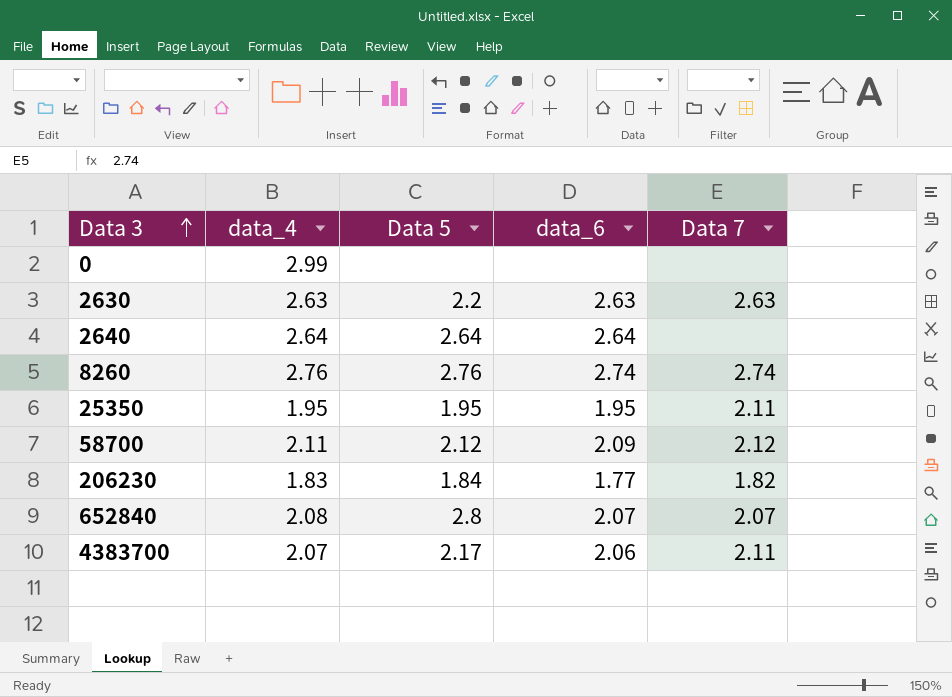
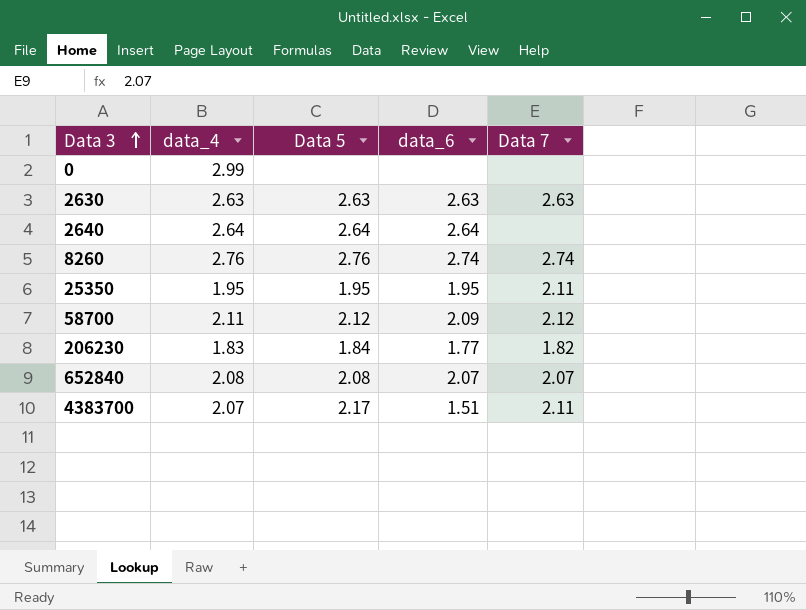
2630 | Data 5: 2.2 -> 2.63
652840 | Data 5: 2.8 -> 2.08
4383700 | data_6: 2.06 -> 1.51

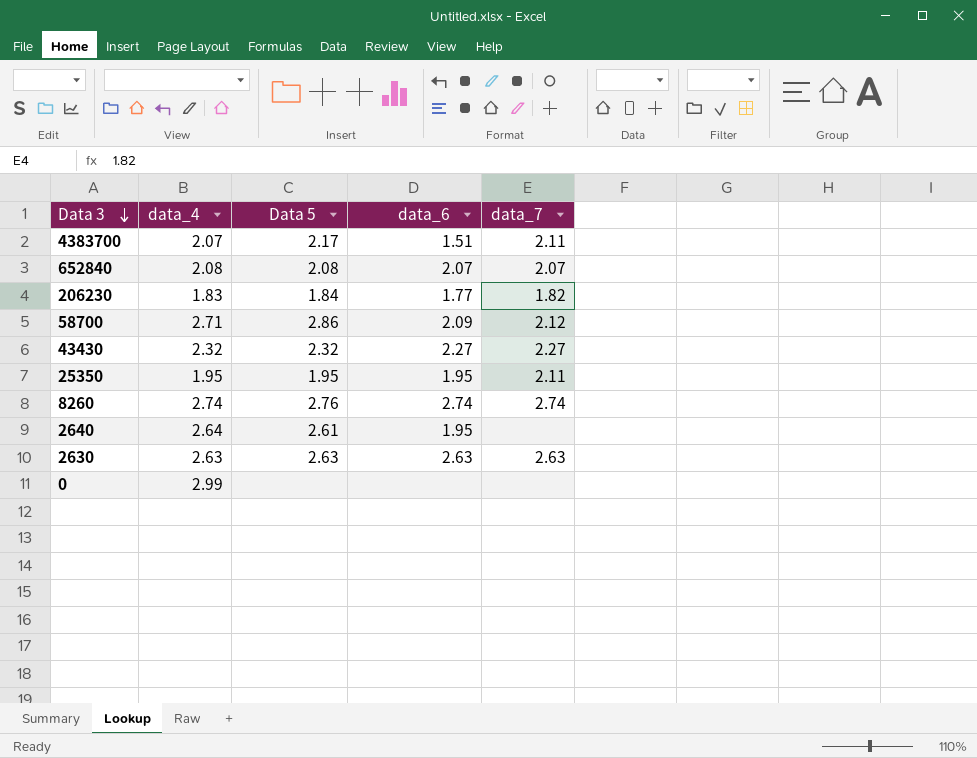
row order: Data 3 ascending -> Data 3 descending
column name: Data 7 -> data_7
58700 | data_4: 2.11 -> 2.71
58700 | Data 5: 2.12 -> 2.86
row 43430: none -> 2.32 | 2.32 | 2.27 | 2.27
8260 | data_4: 2.76 -> 2.74
2640 | Data 5: 2.64 -> 2.61
2640 | data_6: 2.64 -> 1.95

